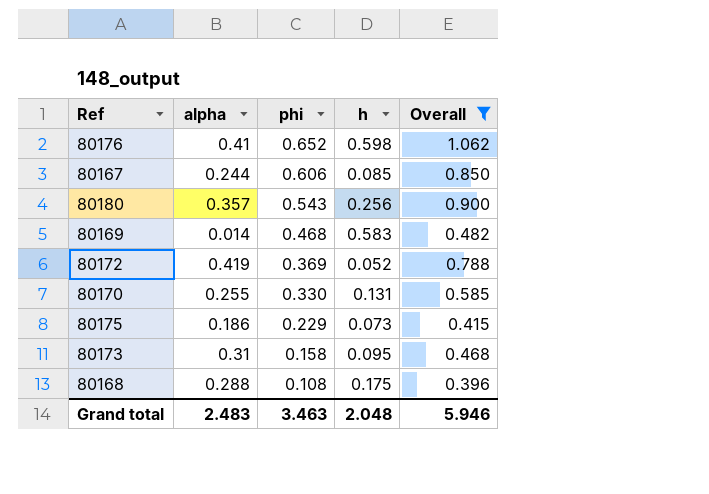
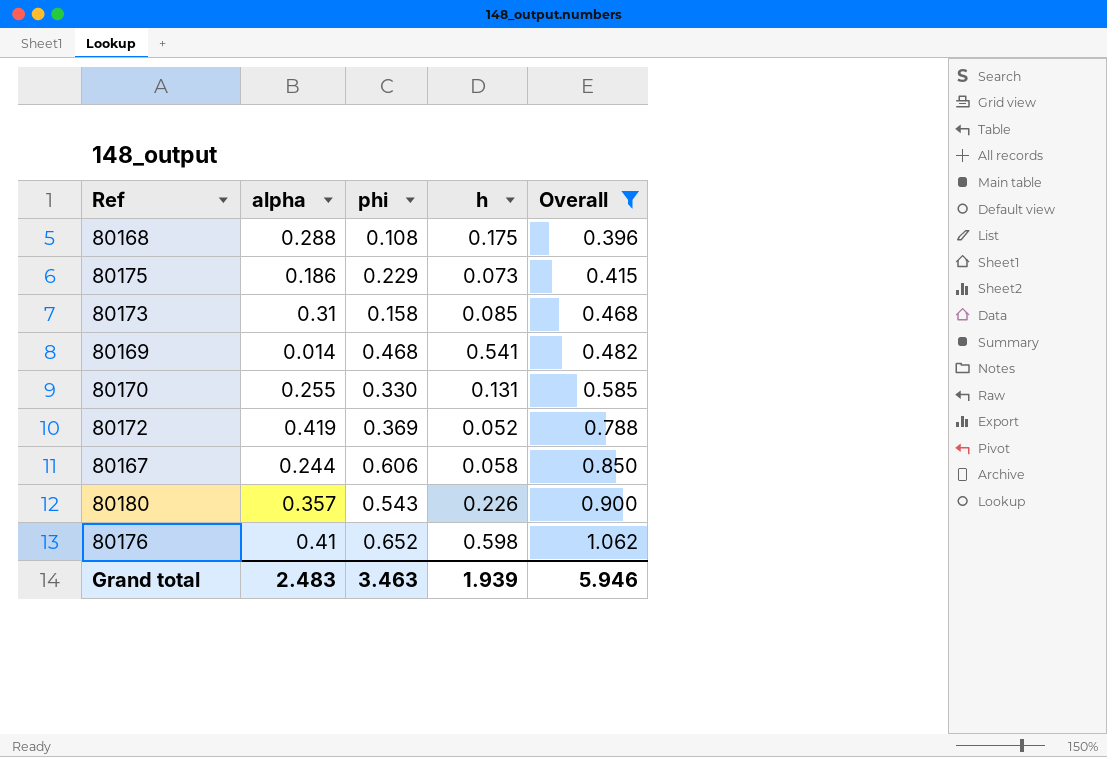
row order: phi descending -> Overall ascending
80173 | h: 0.095 -> 0.085
80169 | h: 0.583 -> 0.541
80167 | h: 0.085 -> 0.058
80180 | h: 0.256 -> 0.226
Grand total | h: 2.048 -> 1.939

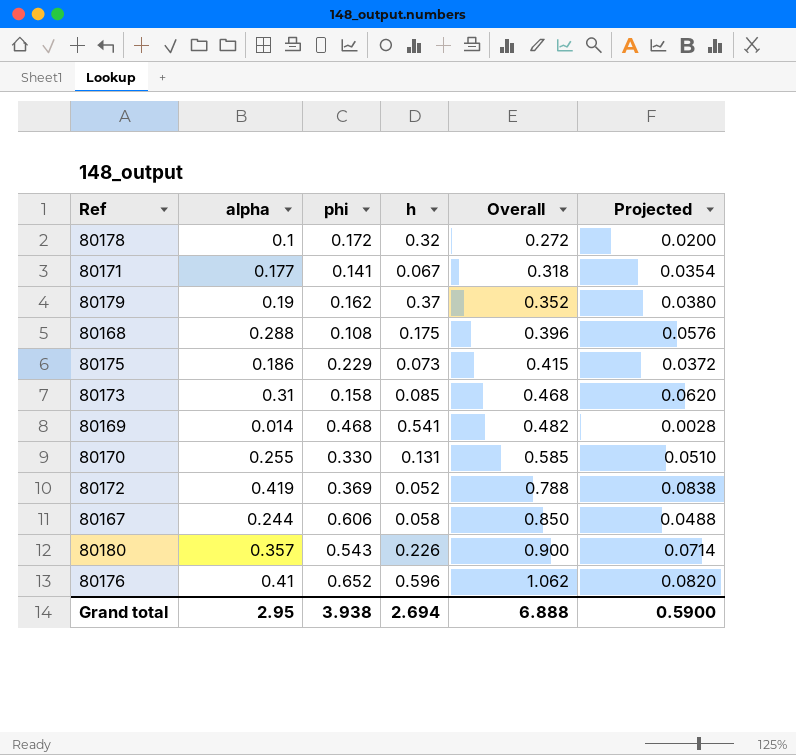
filter: Overall >= 0.396 -> none
column Projected | formula: none -> [alpha] * 0.2
80176 | h: 0.598 -> 0.596
Grand total | alpha: 2.483 -> 2.95
Grand total | phi: 3.463 -> 3.938
Grand total | h: 1.939 -> 2.694
Grand total | Overall: 5.946 -> 6.888

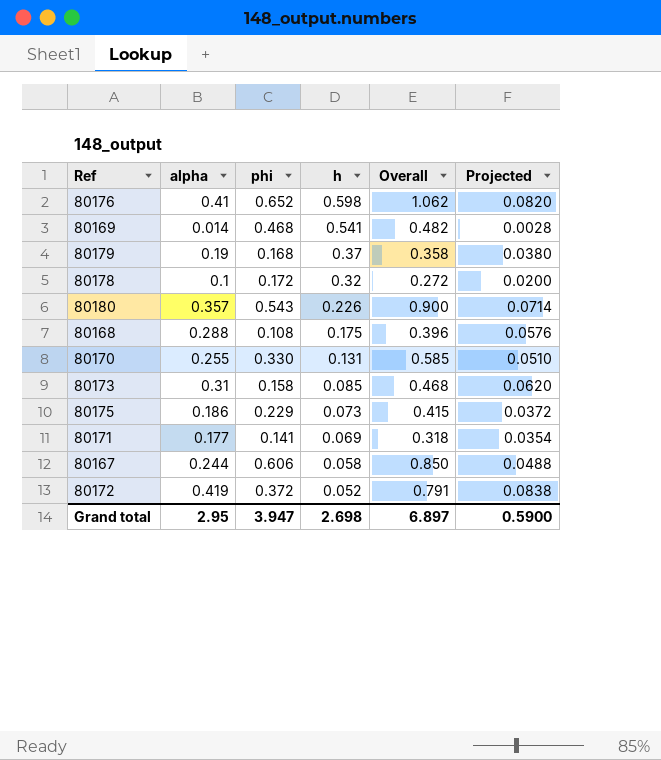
row order: Overall ascending -> h descending
80176 | h: 0.596 -> 0.598
80179 | phi: 0.162 -> 0.168
80179 | Overall: 0.352 -> 0.358
80171 | h: 0.067 -> 0.069
80172 | phi: 0.369 -> 0.372
80172 | Overall: 0.788 -> 0.791
Grand total | phi: 3.938 -> 3.947
Grand total | h: 2.694 -> 2.698
Grand total | Overall: 6.888 -> 6.897

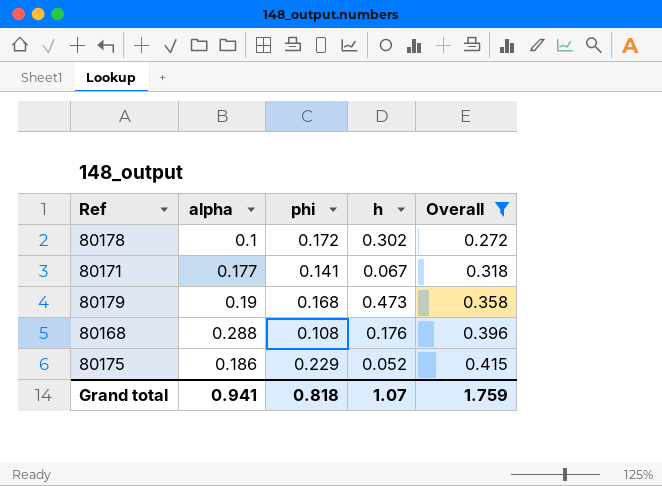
filter: none -> Overall <= 0.415
row order: h descending -> Overall ascending
column Projected | formula: [alpha] * 0.2 -> none
80178 | h: 0.32 -> 0.302
80171 | h: 0.069 -> 0.067
80179 | h: 0.37 -> 0.473
80168 | h: 0.175 -> 0.176
80175 | h: 0.073 -> 0.052
Grand total | alpha: 2.95 -> 0.941
Grand total | phi: 3.947 -> 0.818
Grand total | h: 2.698 -> 1.07
Grand total | Overall: 6.897 -> 1.759

